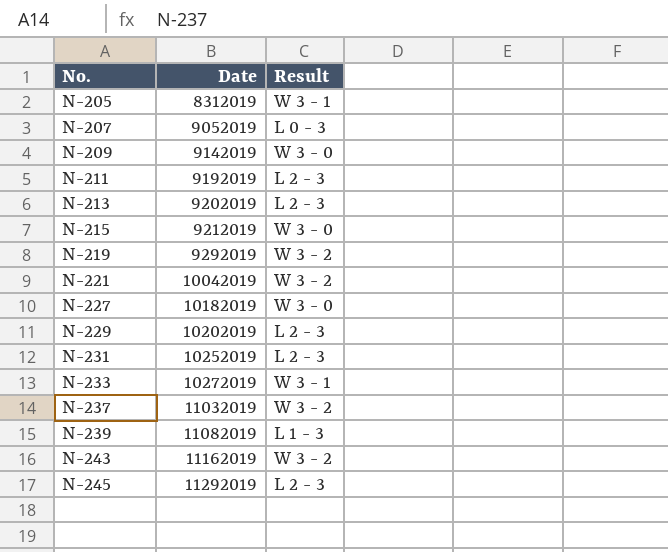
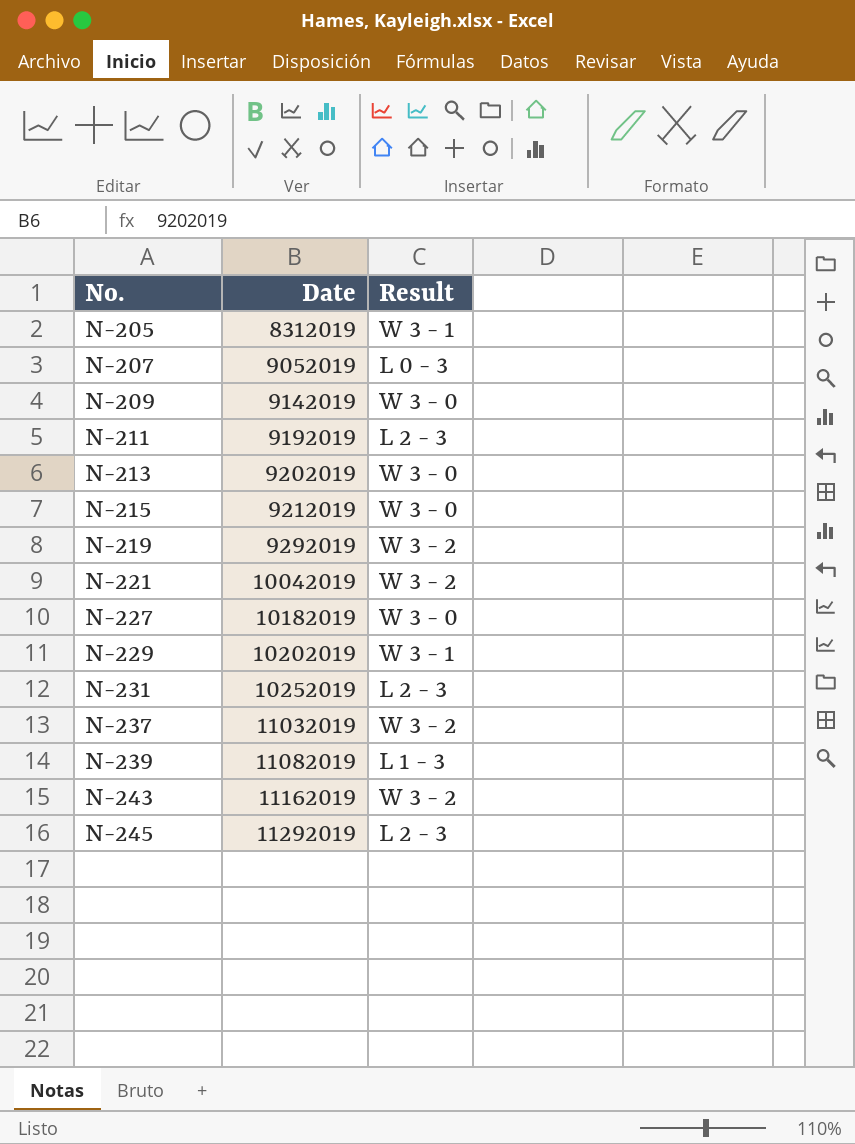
row N-233: 10272019 | W 3 - 1 -> none
N-213 | Result: L 2 - 3 -> W 3 - 0
N-229 | Result: L 2 - 3 -> W 3 - 1

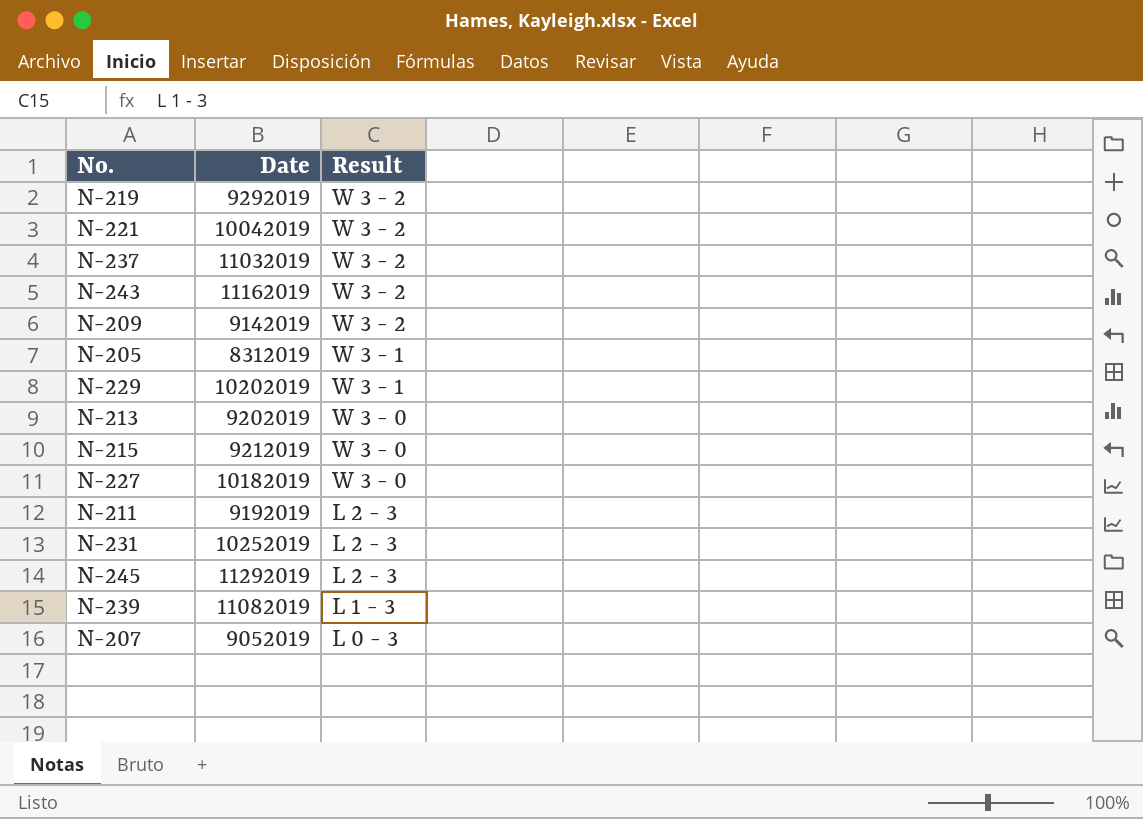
row order: No. ascending -> Result descending
N-209 | Result: W 3 - 0 -> W 3 - 2

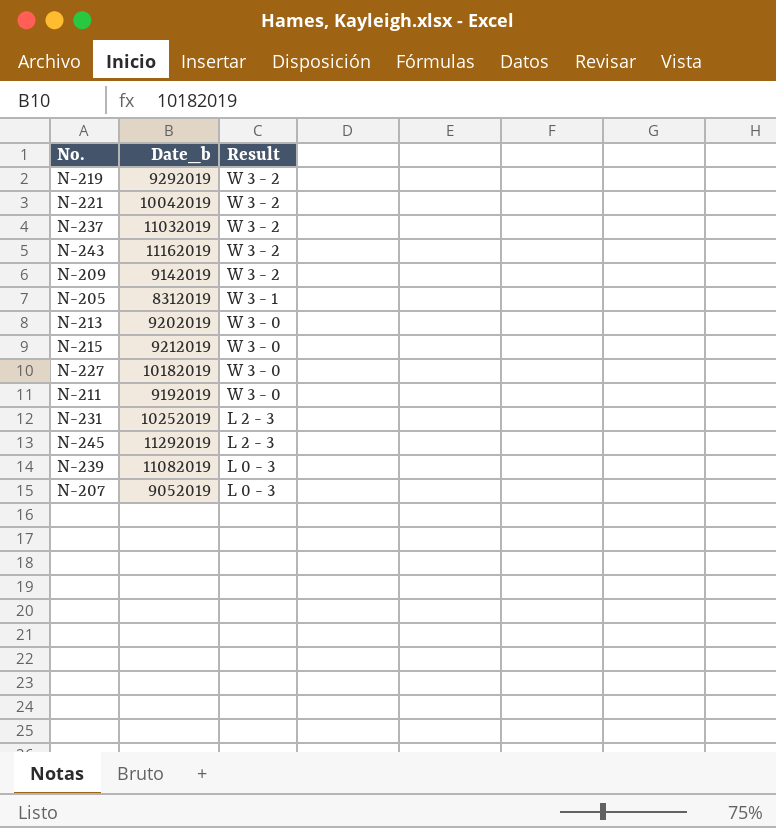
column name: Date -> Date_b
row N-229: 10202019 | W 3 - 1 -> none
N-211 | Result: L 2 - 3 -> W 3 - 0
N-239 | Result: L 1 - 3 -> L 0 - 3

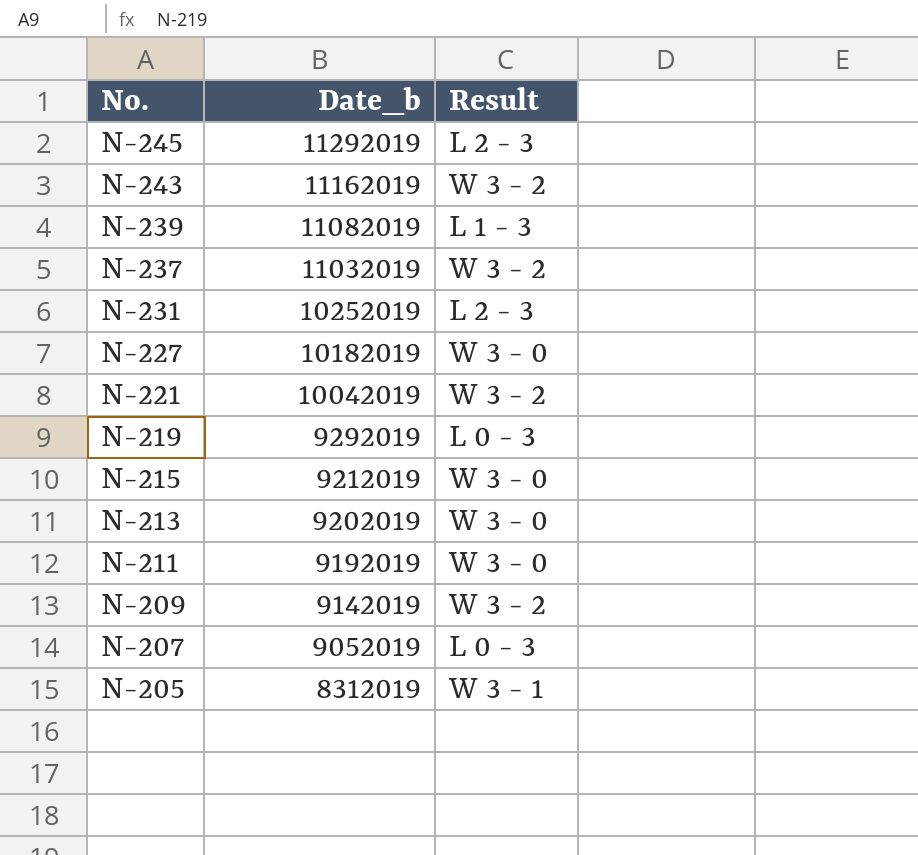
row order: Result descending -> No. descending
N-239 | Result: L 0 - 3 -> L 1 - 3
N-219 | Result: W 3 - 2 -> L 0 - 3

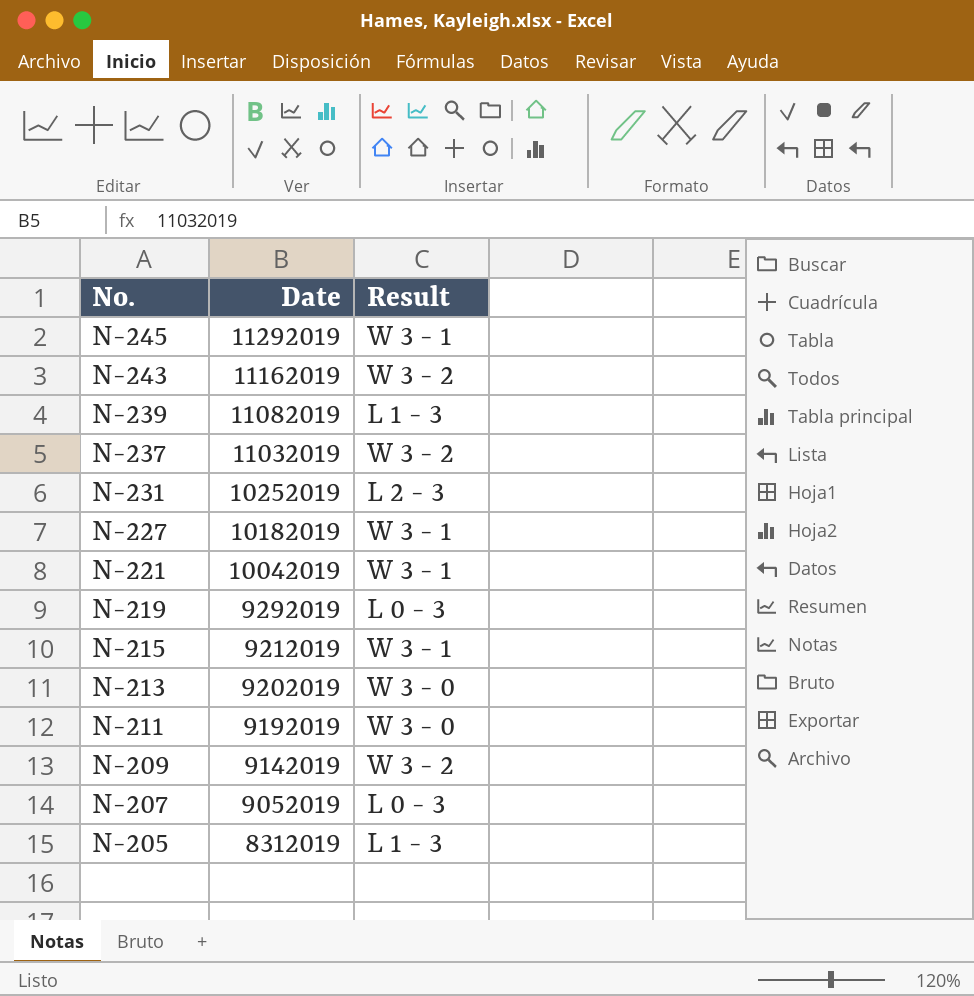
column name: Date_b -> Date
N-245 | Result: L 2 - 3 -> W 3 - 1
N-227 | Result: W 3 - 0 -> W 3 - 1
N-221 | Result: W 3 - 2 -> W 3 - 1
N-215 | Result: W 3 - 0 -> W 3 - 1
N-205 | Result: W 3 - 1 -> L 1 - 3

